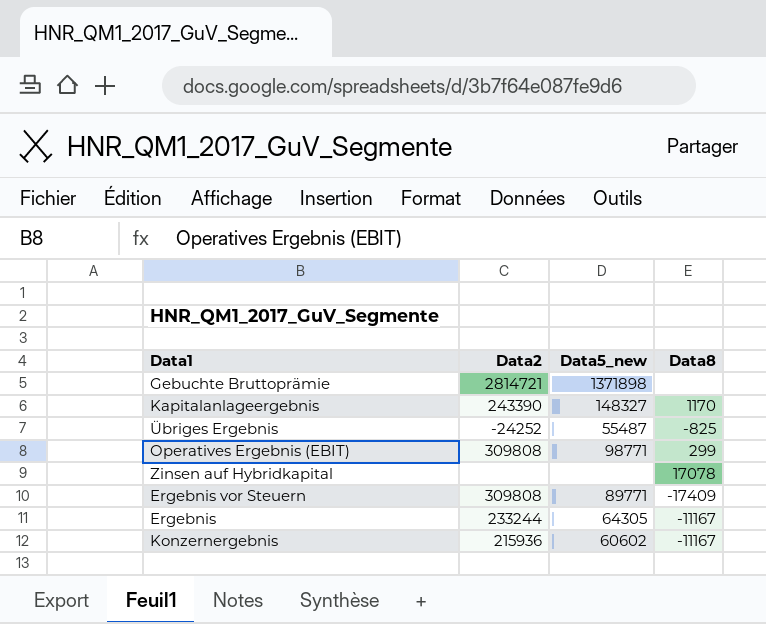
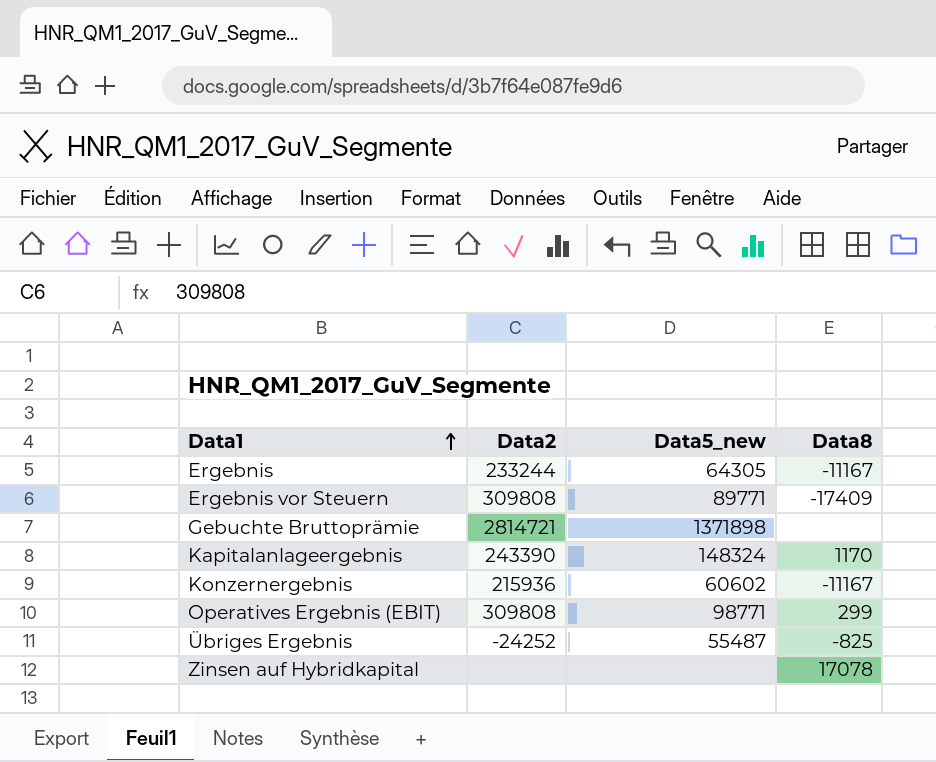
row order: none -> Data1 ascending
Kapitalanlageergebnis | Data5_new: 148327 -> 148324

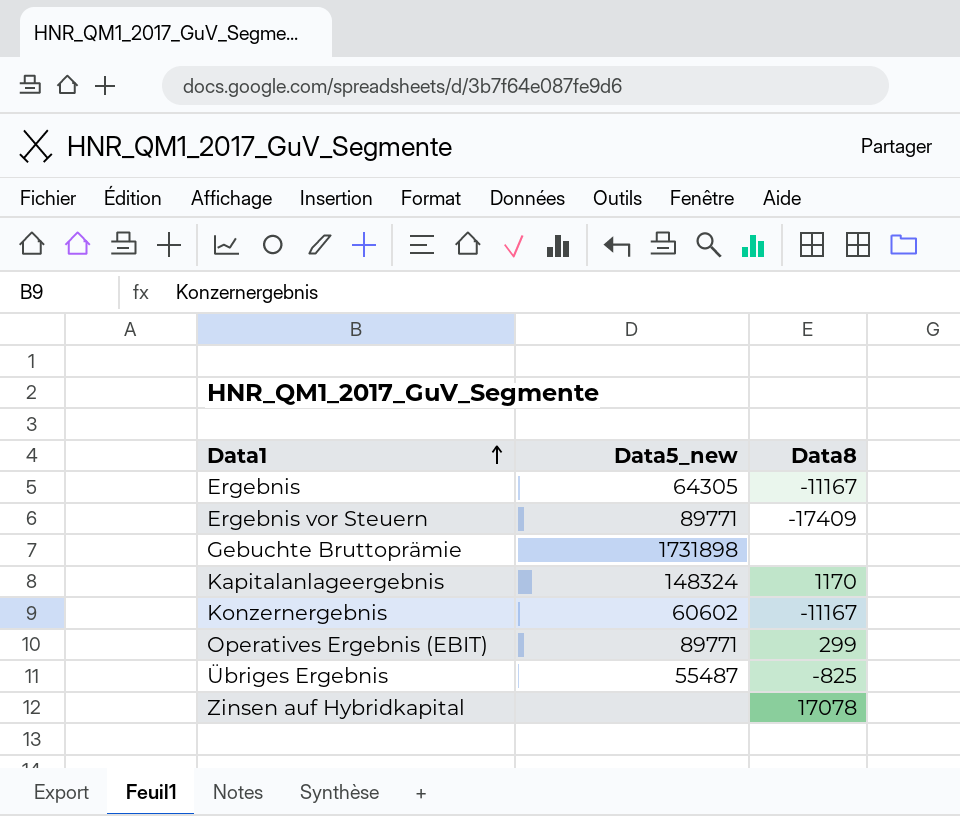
column Data2 | position: 2 -> none
Gebuchte Bruttoprämie | Data5_new: 1371898 -> 1731898
Operatives Ergebnis (EBIT) | Data5_new: 98771 -> 89771

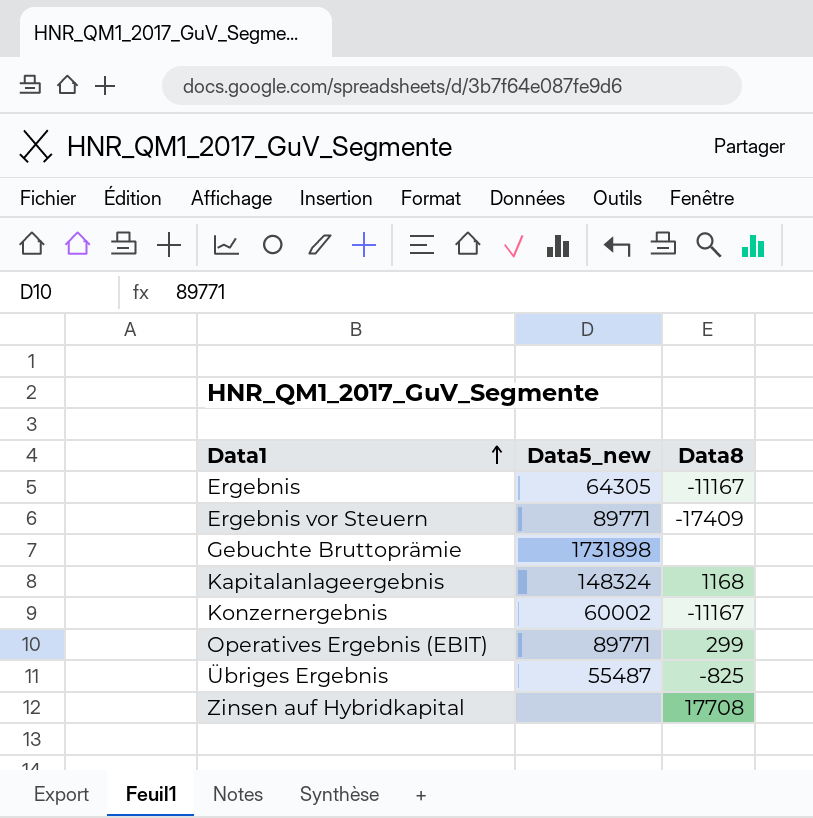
Kapitalanlageergebnis | Data8: 1170 -> 1168
Konzernergebnis | Data5_new: 60602 -> 60002
Zinsen auf Hybridkapital | Data8: 17078 -> 17708

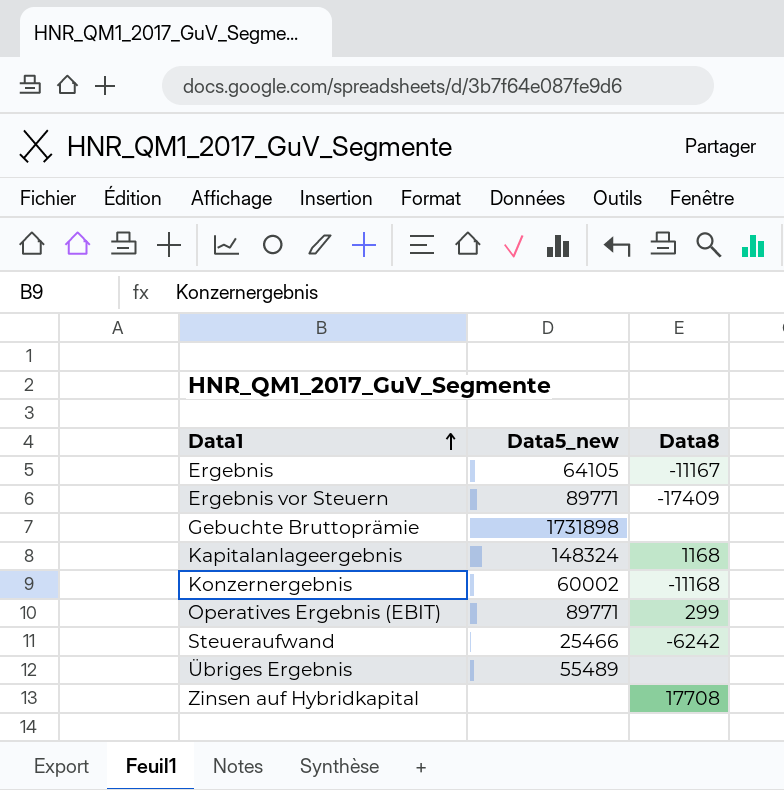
Ergebnis | Data5_new: 64305 -> 64105
Konzernergebnis | Data8: -11167 -> -11168
row Steueraufwand: none -> 25466 | -6242
Übriges Ergebnis | Data5_new: 55487 -> 55489
Übriges Ergebnis | Data8: -825 -> none

